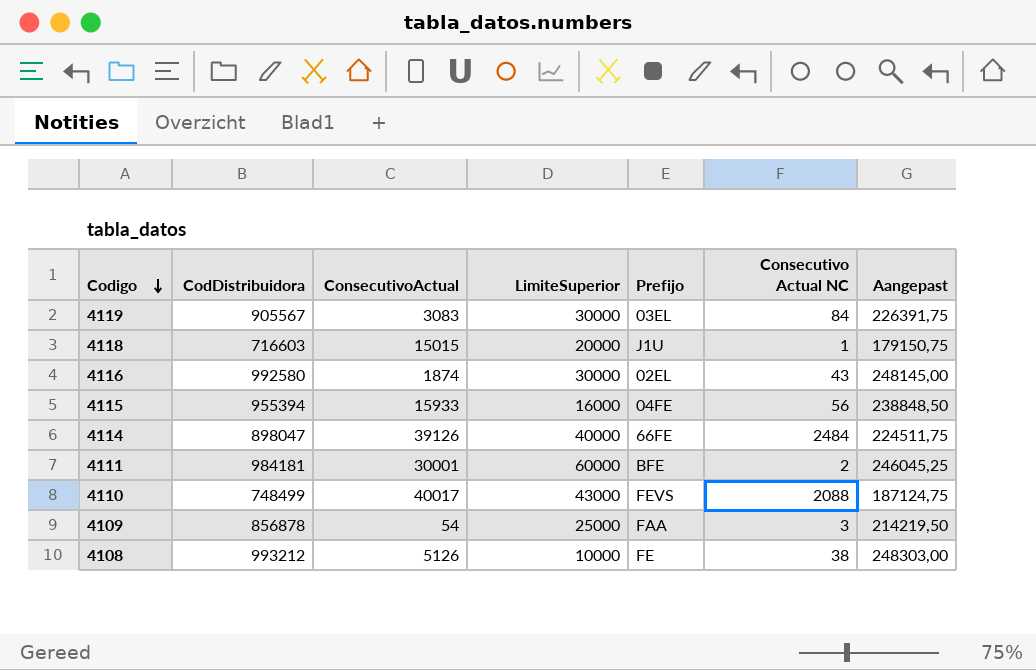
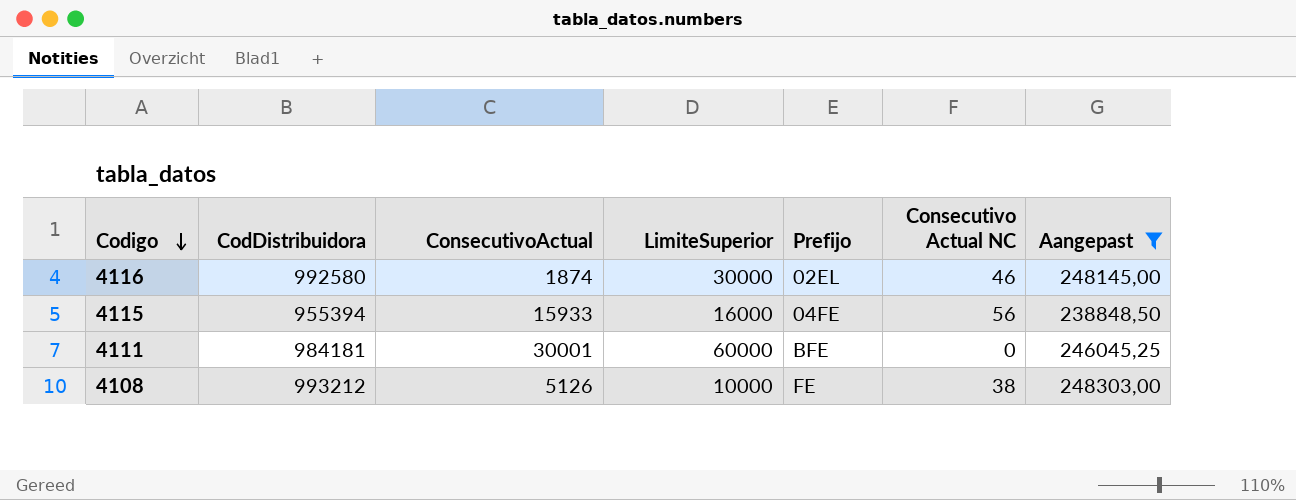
filter: none -> Aangepast >= 238848,50
4116 | Consecutivo Actual NC: 43 -> 46
4111 | Consecutivo Actual NC: 2 -> 0

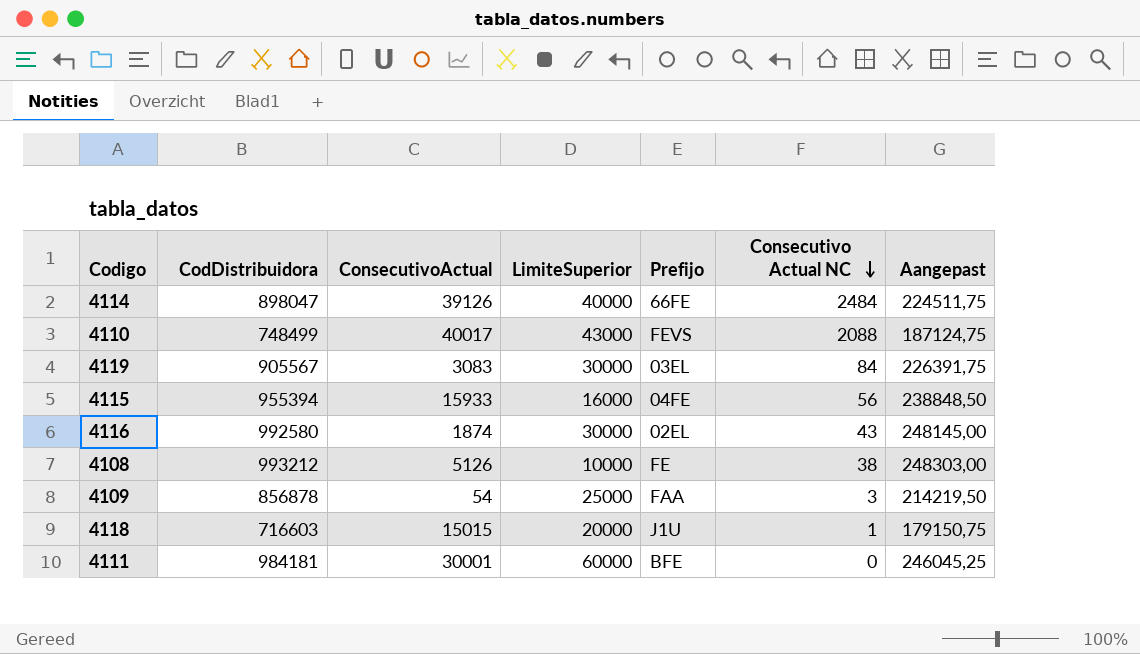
filter: Aangepast >= 238848,50 -> none
row order: Codigo descending -> Consecutivo Actual NC descending
4116 | Consecutivo Actual NC: 46 -> 43

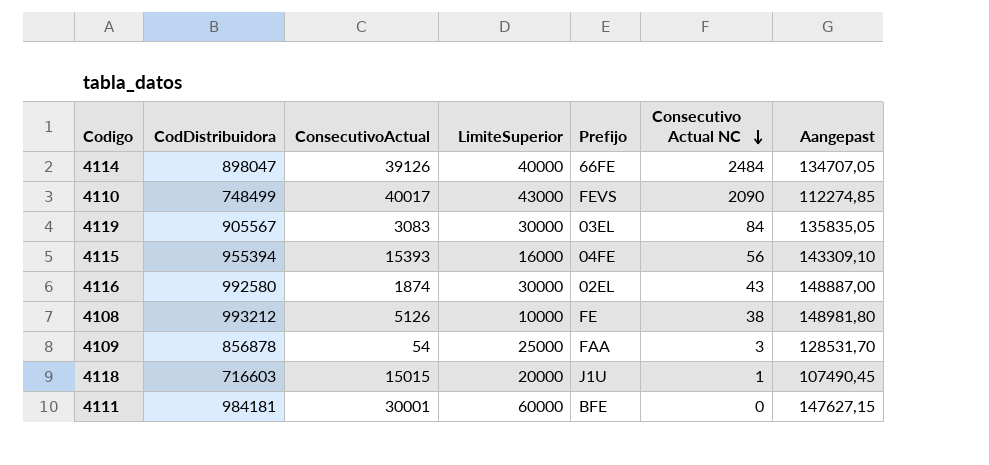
column Aangepast | formula: [CodDistribuidora] * 0,25 -> [CodDistribuidora] * 0,15
4110 | Consecutivo Actual NC: 2088 -> 2090
4115 | ConsecutivoActual: 15933 -> 15393

